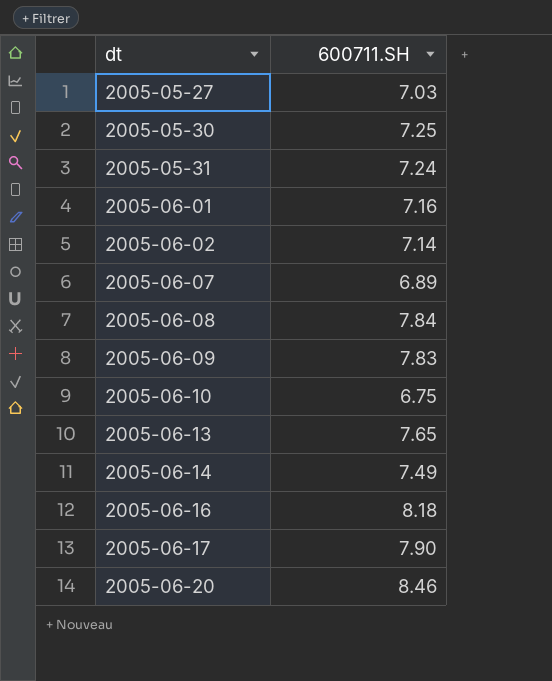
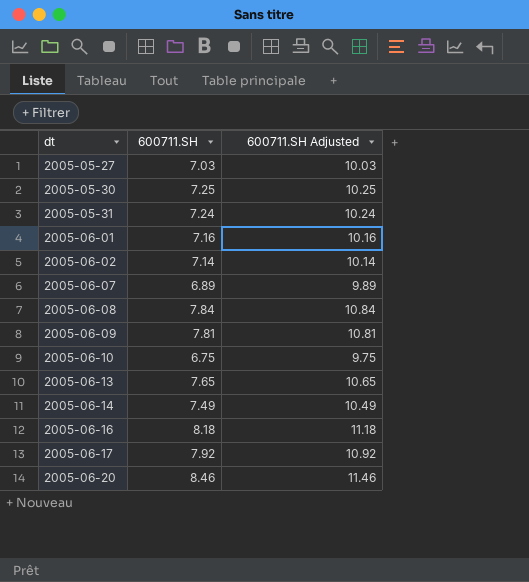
column 600711.SH Adjusted | formula: none -> [600711.SH] + 3
2005-06-09 | 600711.SH: 7.83 -> 7.81
2005-06-17 | 600711.SH: 7.90 -> 7.92

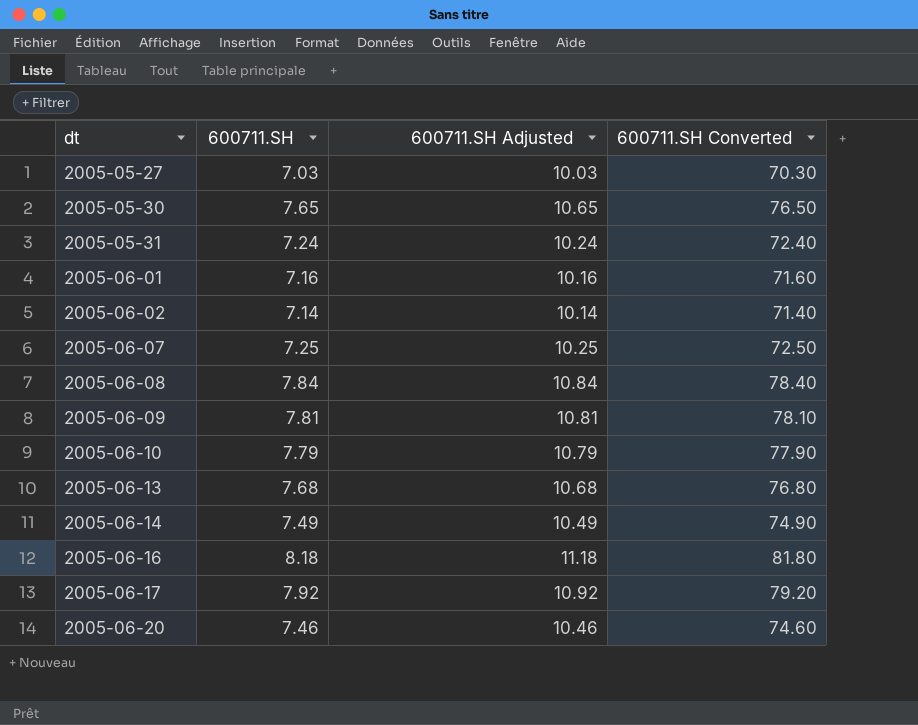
column 600711.SH Converted | formula: none -> [600711.SH] * 10
2005-05-30 | 600711.SH: 7.25 -> 7.65
2005-05-30 | 600711.SH Adjusted: 10.25 -> 10.65
2005-06-07 | 600711.SH: 6.89 -> 7.25
2005-06-07 | 600711.SH Adjusted: 9.89 -> 10.25
2005-06-10 | 600711.SH: 6.75 -> 7.79
2005-06-10 | 600711.SH Adjusted: 9.75 -> 10.79
2005-06-13 | 600711.SH: 7.65 -> 7.68
2005-06-13 | 600711.SH Adjusted: 10.65 -> 10.68
2005-06-20 | 600711.SH: 8.46 -> 7.46
2005-06-20 | 600711.SH Adjusted: 11.46 -> 10.46

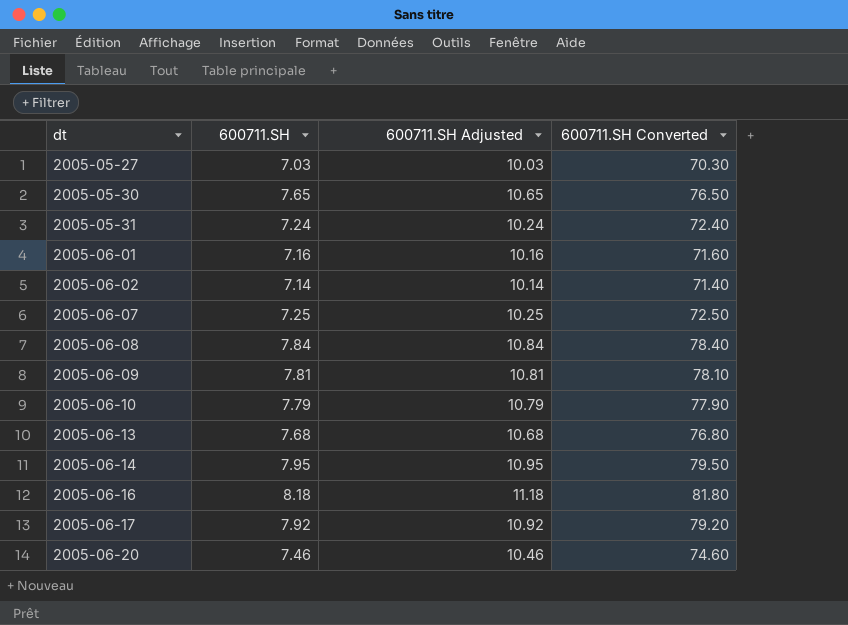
2005-06-14 | 600711.SH: 7.49 -> 7.95
2005-06-14 | 600711.SH Adjusted: 10.49 -> 10.95
2005-06-14 | 600711.SH Converted: 74.90 -> 79.50

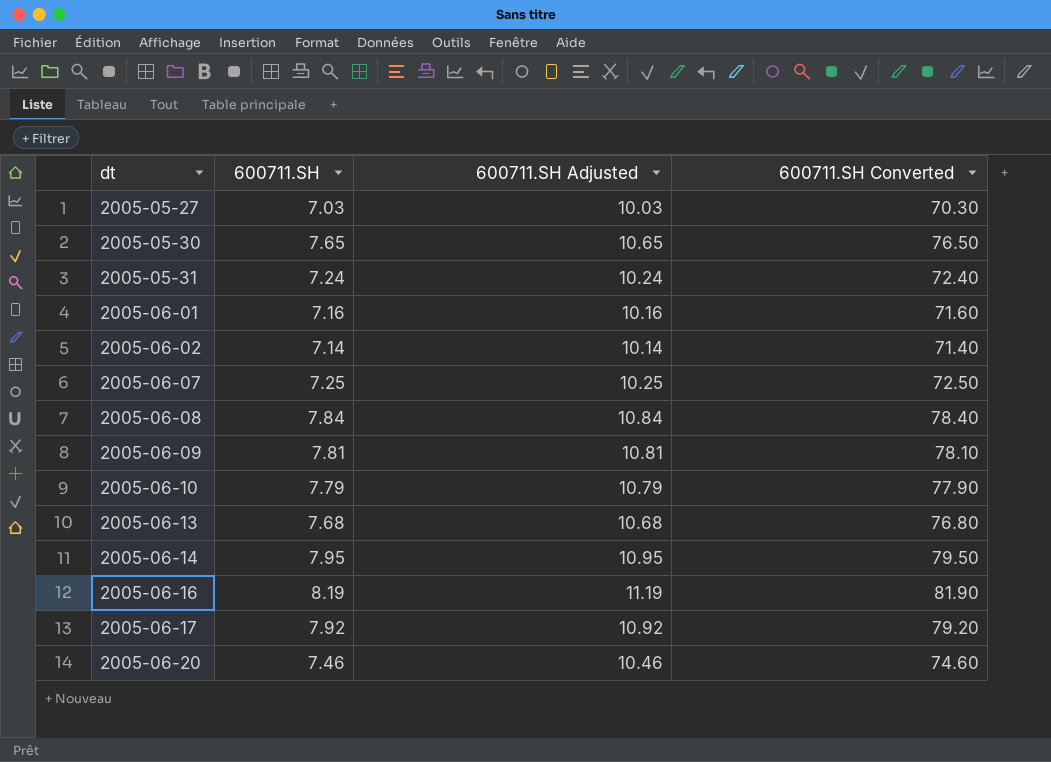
2005-06-16 | 600711.SH: 8.18 -> 8.19
2005-06-16 | 600711.SH Adjusted: 11.18 -> 11.19
2005-06-16 | 600711.SH Converted: 81.80 -> 81.90

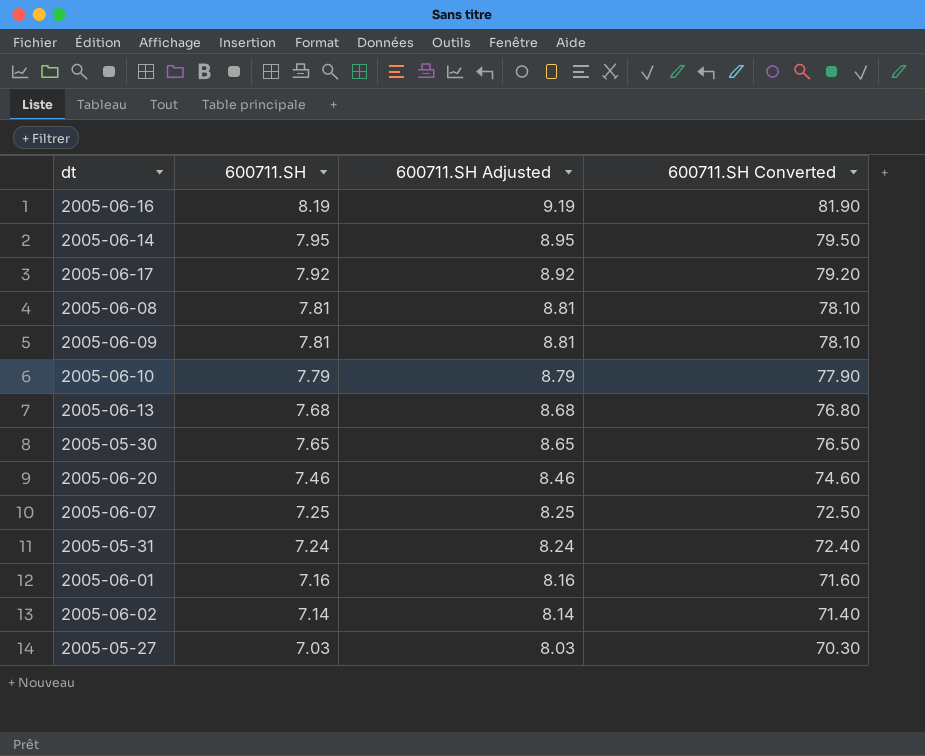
row order: dt ascending -> 600711.SH descending
column 600711.SH Adjusted | formula: [600711.SH] + 3 -> [600711.SH] + 1
2005-06-08 | 600711.SH: 7.84 -> 7.81
2005-06-08 | 600711.SH Converted: 78.40 -> 78.10

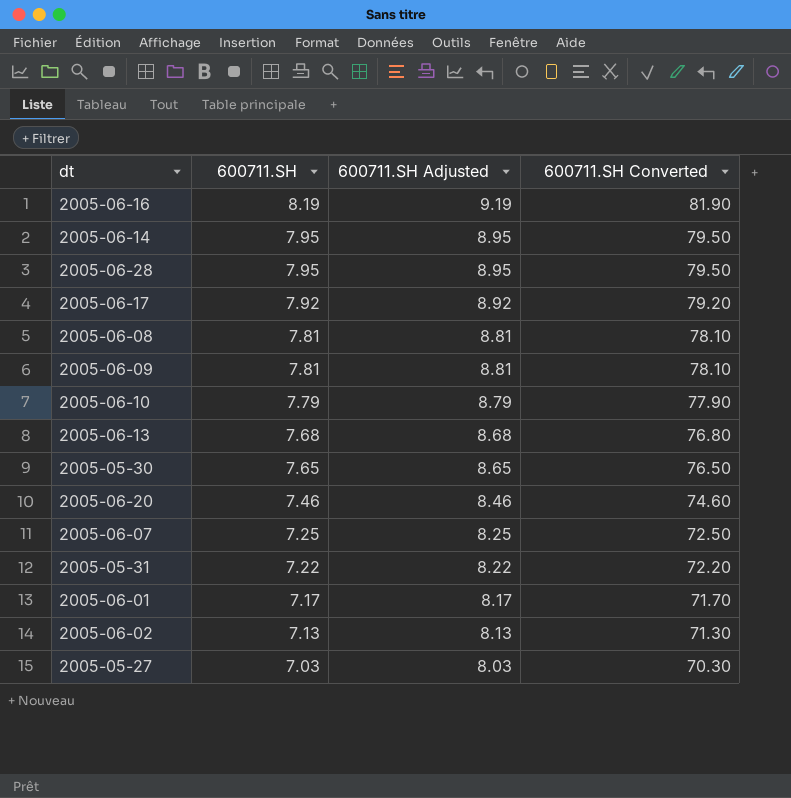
row 2005-06-28: none -> 7.95 | 8.95 | 79.50
2005-05-31 | 600711.SH: 7.24 -> 7.22
2005-05-31 | 600711.SH Adjusted: 8.24 -> 8.22
2005-05-31 | 600711.SH Converted: 72.40 -> 72.20
2005-06-01 | 600711.SH: 7.16 -> 7.17
2005-06-01 | 600711.SH Adjusted: 8.16 -> 8.17
2005-06-01 | 600711.SH Converted: 71.60 -> 71.70
2005-06-02 | 600711.SH: 7.14 -> 7.13
2005-06-02 | 600711.SH Adjusted: 8.14 -> 8.13
2005-06-02 | 600711.SH Converted: 71.40 -> 71.30

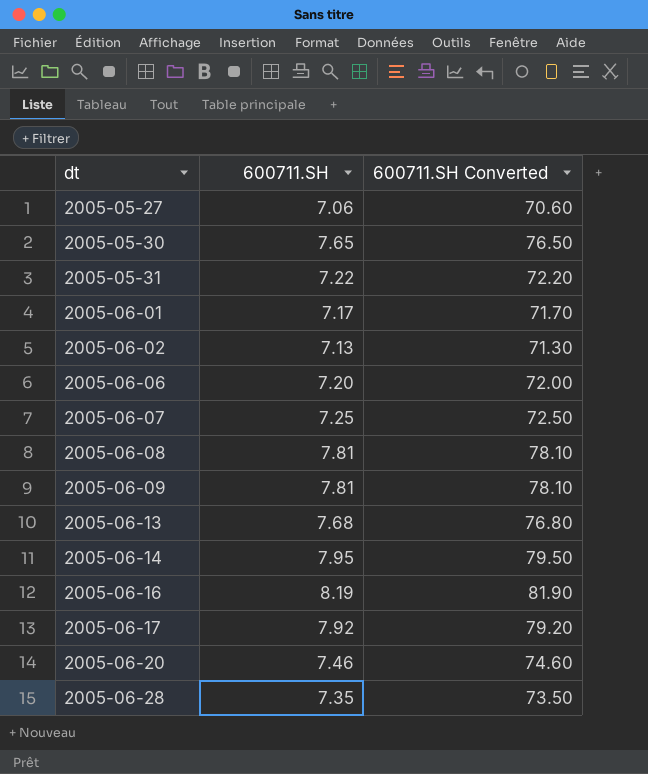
row order: 600711.SH descending -> dt ascending
column 600711.SH Adjusted | formula: [600711.SH] + 1 -> none
row 2005-06-10: 7.79 | 8.79 | 77.90 -> none
2005-05-27 | 600711.SH: 7.03 -> 7.06
2005-05-27 | 600711.SH Converted: 70.30 -> 70.60
row 2005-06-06: none -> 7.20 | 72.00
2005-06-28 | 600711.SH: 7.95 -> 7.35
2005-06-28 | 600711.SH Converted: 79.50 -> 73.50

